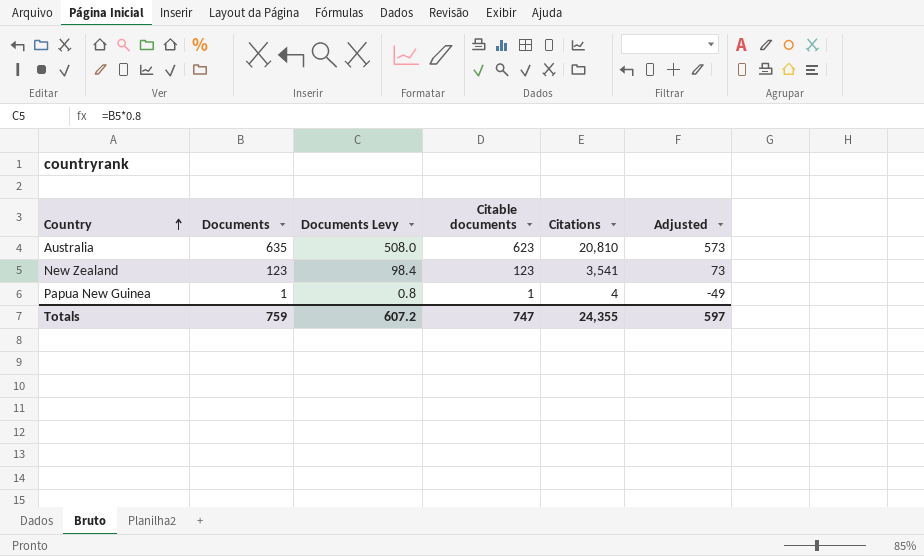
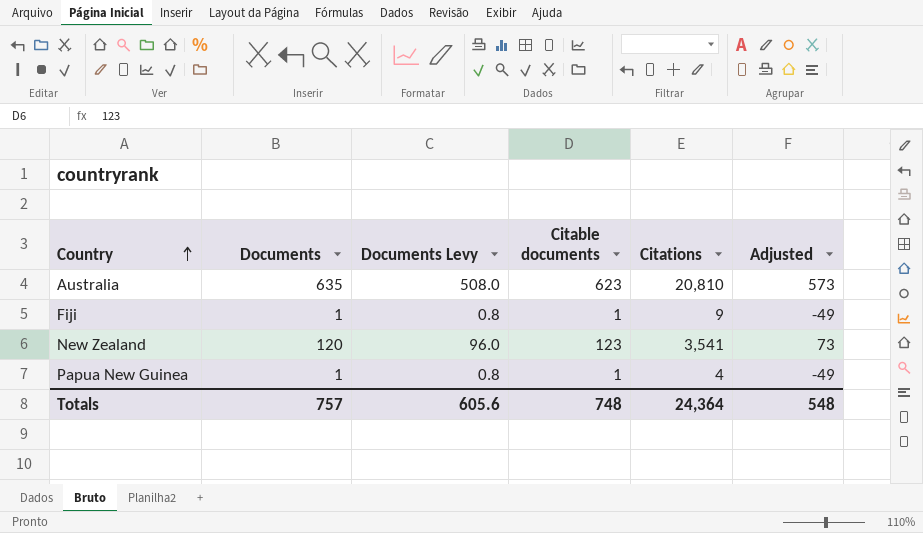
row Fiji: none -> 1 | 0.8 | 1 | 9 | -49
New Zealand | Documents: 123 -> 120
New Zealand | Documents Levy: 98.4 -> 96.0
Totals | Documents: 759 -> 757
Totals | Documents Levy: 607.2 -> 605.6
Totals | Citable documents: 747 -> 748
Totals | Citations: 24,355 -> 24,364
Totals | Adjusted: 597 -> 548

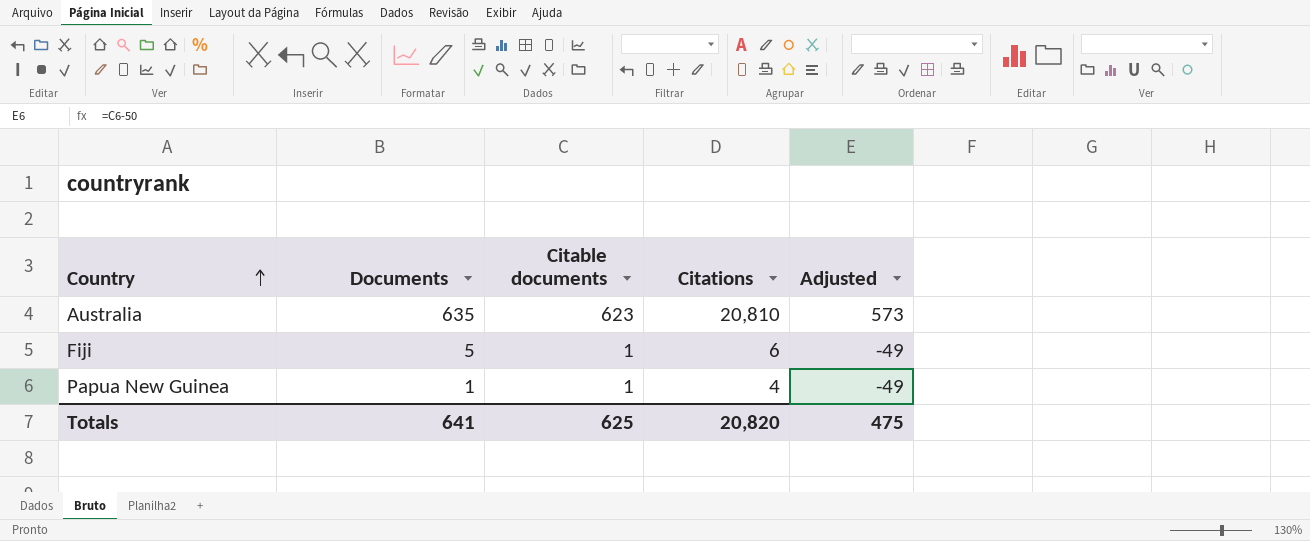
column Documents Levy | formula: [Documents] * 0.8 -> none
row New Zealand: 120 | 96.0 | 123 | 3,541 | 73 -> none
Fiji | Documents: 1 -> 5
Fiji | Citations: 9 -> 6
Totals | Documents: 757 -> 641
Totals | Citable documents: 748 -> 625
Totals | Citations: 24,364 -> 20,820
Totals | Adjusted: 548 -> 475

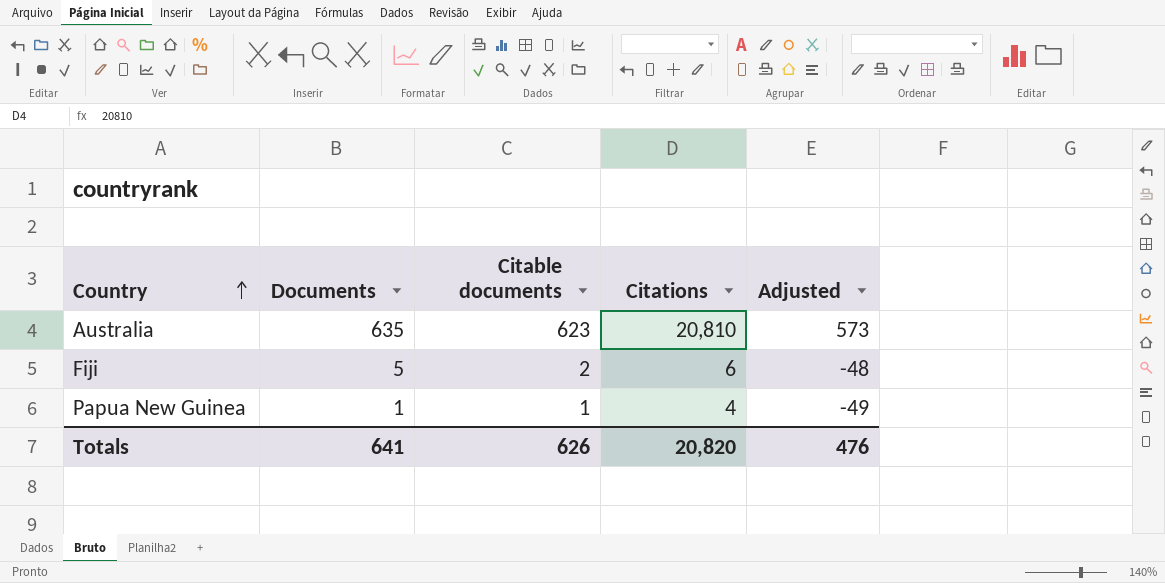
Fiji | Citable documents: 1 -> 2
Fiji | Adjusted: -49 -> -48
Totals | Citable documents: 625 -> 626
Totals | Adjusted: 475 -> 476

